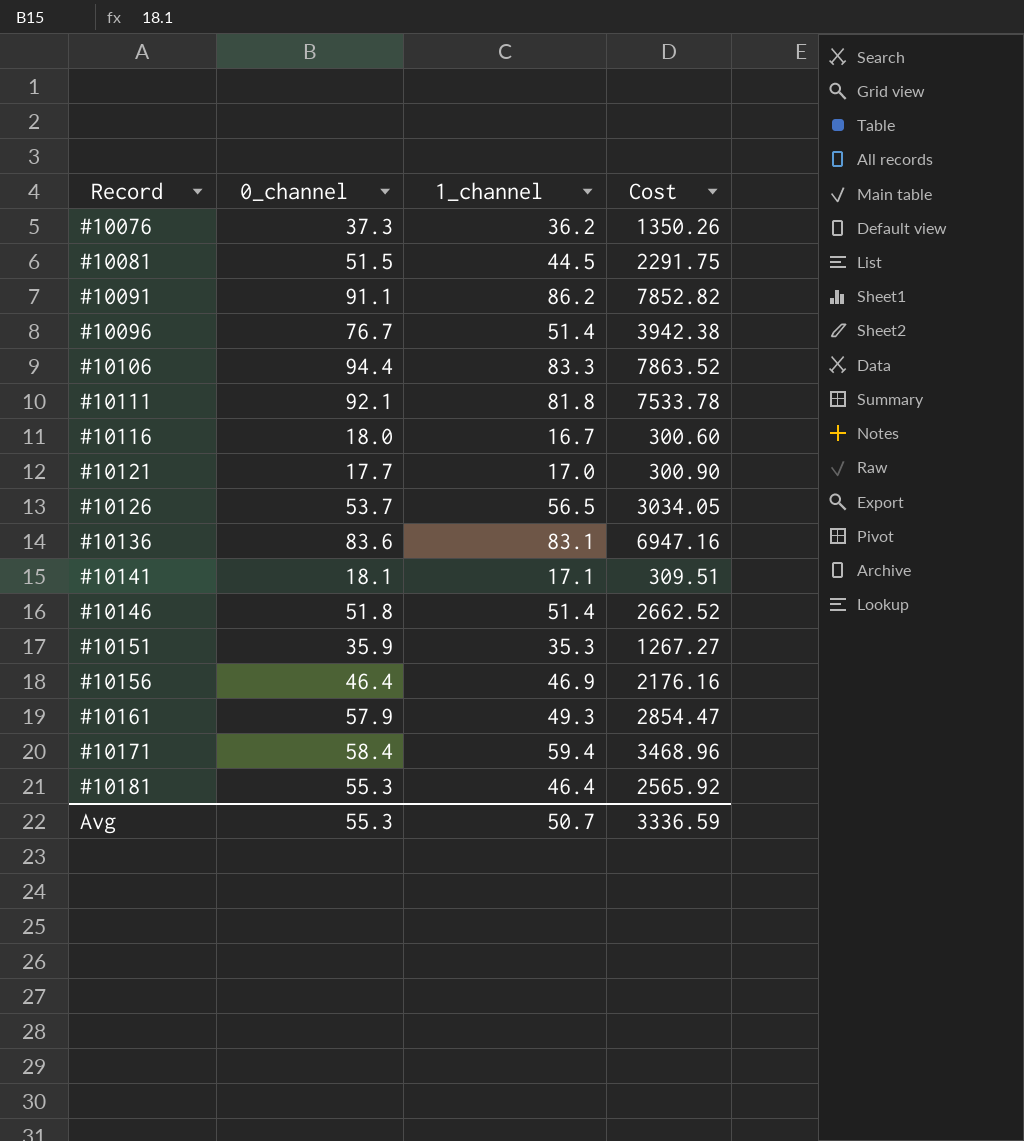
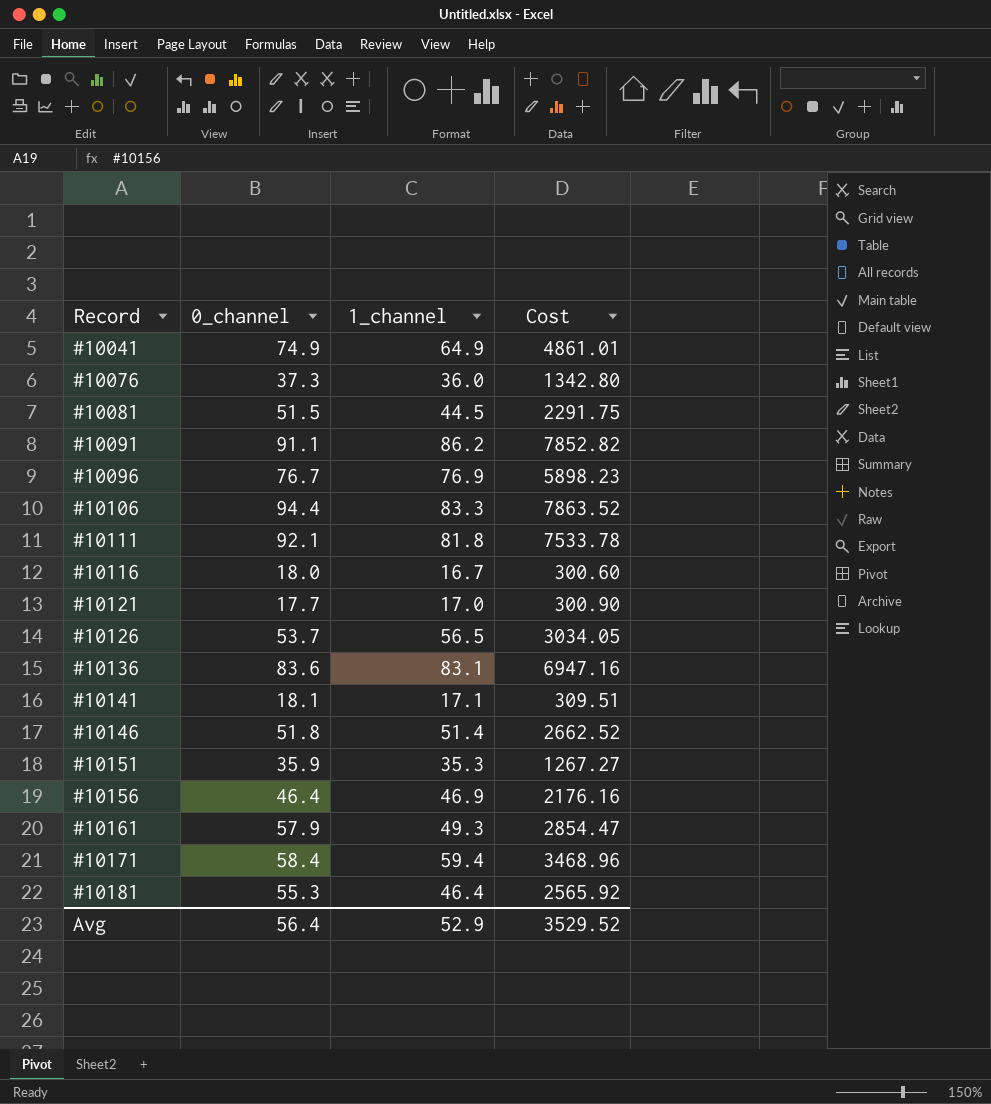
row #10041: none -> 74.9 | 64.9 | 4861.01
#10076 | 1_channel: 36.2 -> 36.0
#10076 | Cost: 1350.26 -> 1342.80
#10096 | 1_channel: 51.4 -> 76.9
#10096 | Cost: 3942.38 -> 5898.23
Avg | 0_channel: 55.3 -> 56.4
Avg | 1_channel: 50.7 -> 52.9
Avg | Cost: 3336.59 -> 3529.52

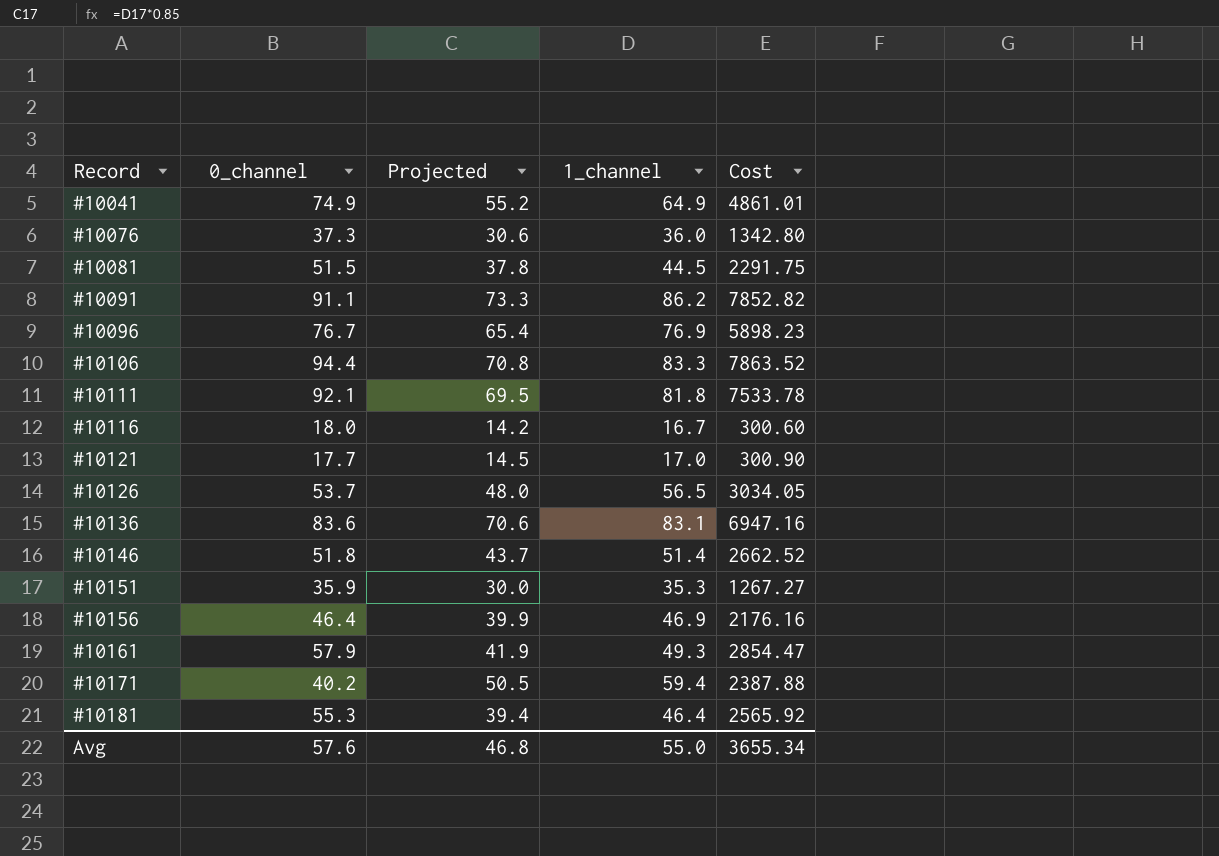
column Projected | formula: none -> [1_channel] * 0.85
row #10141: 18.1 | 17.1 | 309.51 -> none
#10171 | 0_channel: 58.4 -> 40.2
#10171 | Cost: 3468.96 -> 2387.88
Avg | 0_channel: 56.4 -> 57.6
Avg | 1_channel: 52.9 -> 55.0
Avg | Cost: 3529.52 -> 3655.34

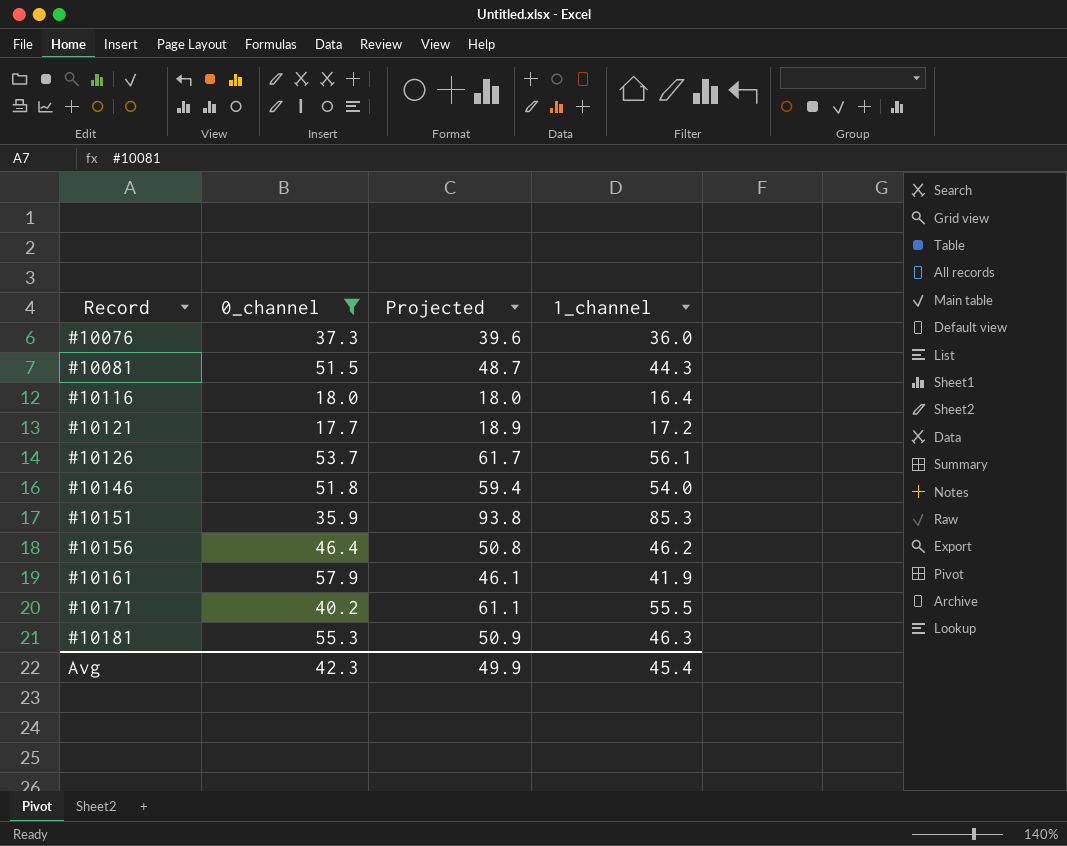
filter: none -> 0_channel <= 57.9
column Cost | formula: [0_channel] * [1_channel] -> none
column Projected | formula: [1_channel] * 0.85 -> [1_channel] * 1.1
#10081 | 1_channel: 44.5 -> 44.3
#10116 | 1_channel: 16.7 -> 16.4
#10121 | 1_channel: 17.0 -> 17.2
#10126 | 1_channel: 56.5 -> 56.1
#10146 | 1_channel: 51.4 -> 54.0
#10151 | 1_channel: 35.3 -> 85.3
#10156 | 1_channel: 46.9 -> 46.2
#10161 | 1_channel: 49.3 -> 41.9
#10171 | 1_channel: 59.4 -> 55.5
#10181 | 1_channel: 46.4 -> 46.3
Avg | 0_channel: 57.6 -> 42.3
Avg | Projected: 46.8 -> 49.9
Avg | 1_channel: 55.0 -> 45.4

